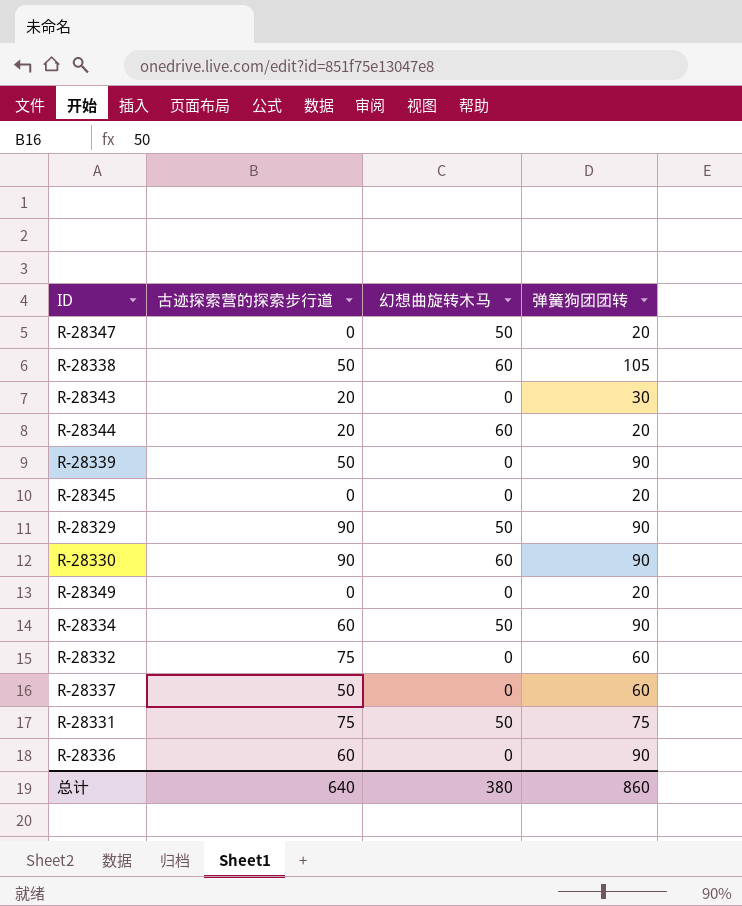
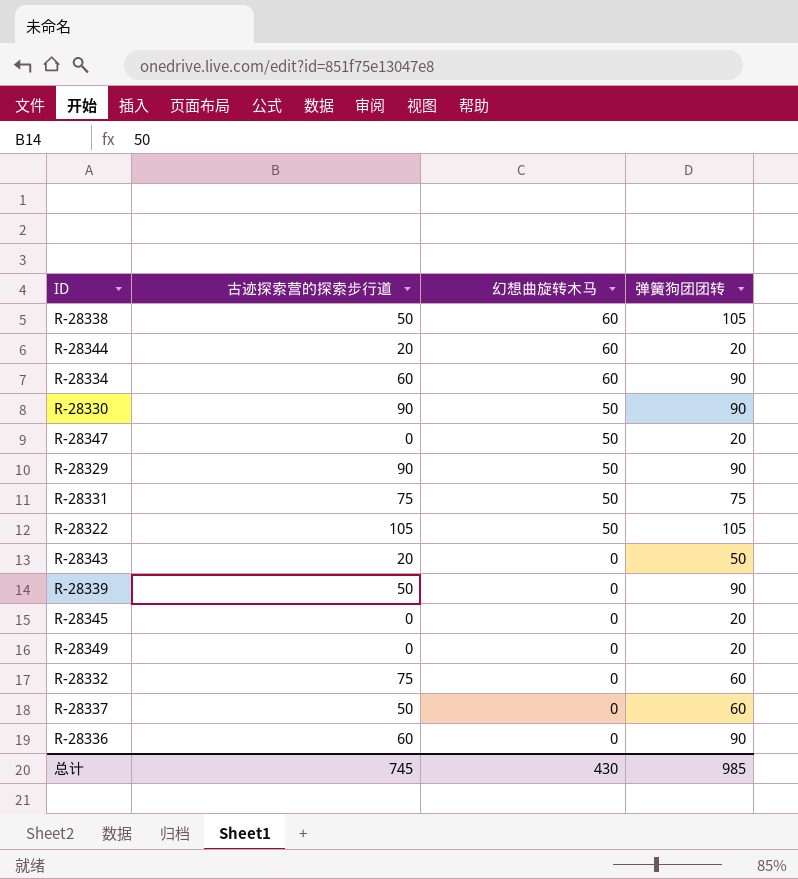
row order: none -> 幻想曲旋转木马 descending
R-28334 | 幻想曲旋转木马: 50 -> 60
R-28330 | 幻想曲旋转木马: 60 -> 50
row R-28322: none -> 105 | 50 | 105
R-28343 | 弹簧狗团团转: 30 -> 50
总计 | 古迹探索营的探索步行道: 640 -> 745
总计 | 幻想曲旋转木马: 380 -> 430
总计 | 弹簧狗团团转: 860 -> 985

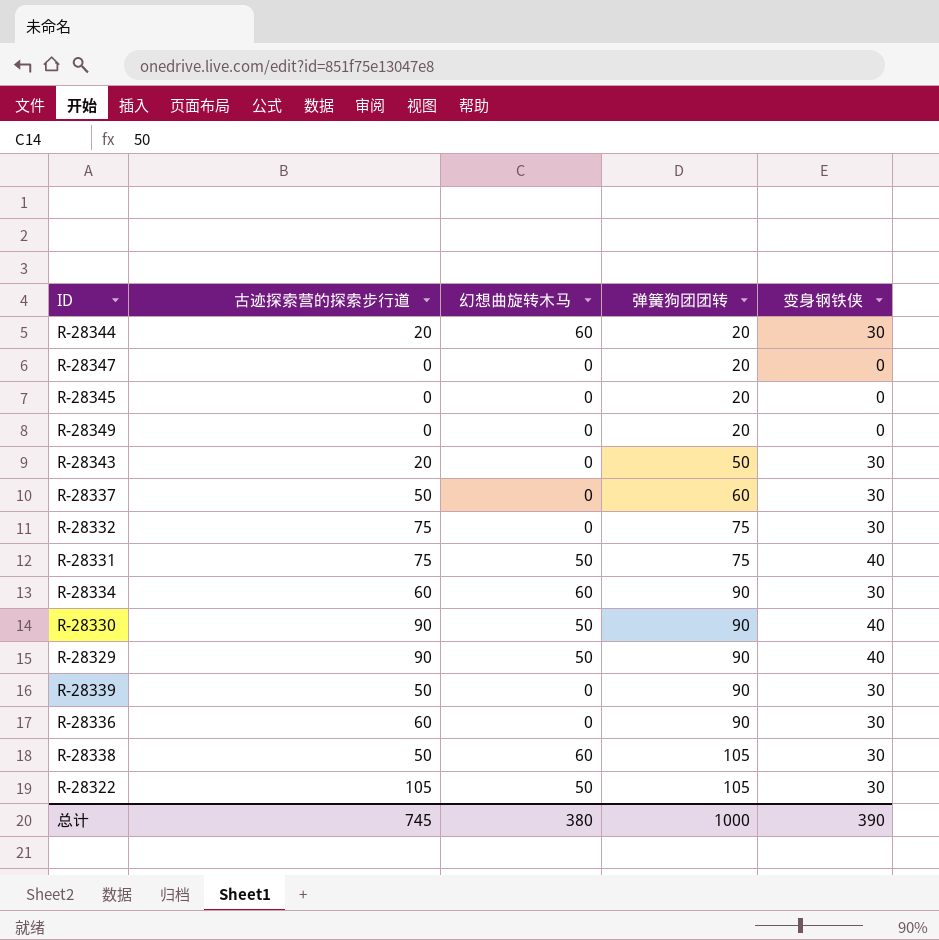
row order: 幻想曲旋转木马 descending -> 弹簧狗团团转 ascending
column 变身钢铁侠 | position: none -> 5
R-28347 | 幻想曲旋转木马: 50 -> 0
R-28332 | 弹簧狗团团转: 60 -> 75
总计 | 幻想曲旋转木马: 430 -> 380
总计 | 弹簧狗团团转: 985 -> 1000

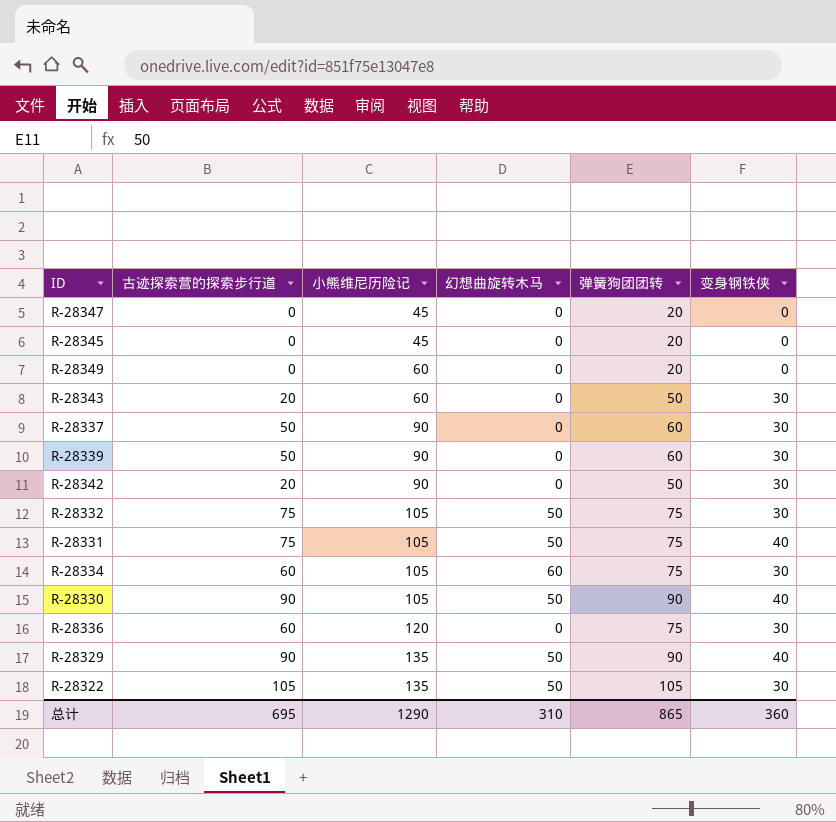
row order: 弹簧狗团团转 ascending -> 小熊维尼历险记 ascending
column 小熊维尼历险记 | position: none -> 3
row R-28344: 20 | 60 | 20 | 30 -> none
row R-28338: 50 | 60 | 105 | 30 -> none
R-28339 | 弹簧狗团团转: 90 -> 60
row R-28342: none -> 20 | 90 | 0 | 50 | 30
R-28332 | 幻想曲旋转木马: 0 -> 50
R-28334 | 弹簧狗团团转: 90 -> 75
R-28336 | 弹簧狗团团转: 90 -> 75
总计 | 古迹探索营的探索步行道: 745 -> 695
总计 | 幻想曲旋转木马: 380 -> 310
总计 | 弹簧狗团团转: 1000 -> 865
总计 | 变身钢铁侠: 390 -> 360

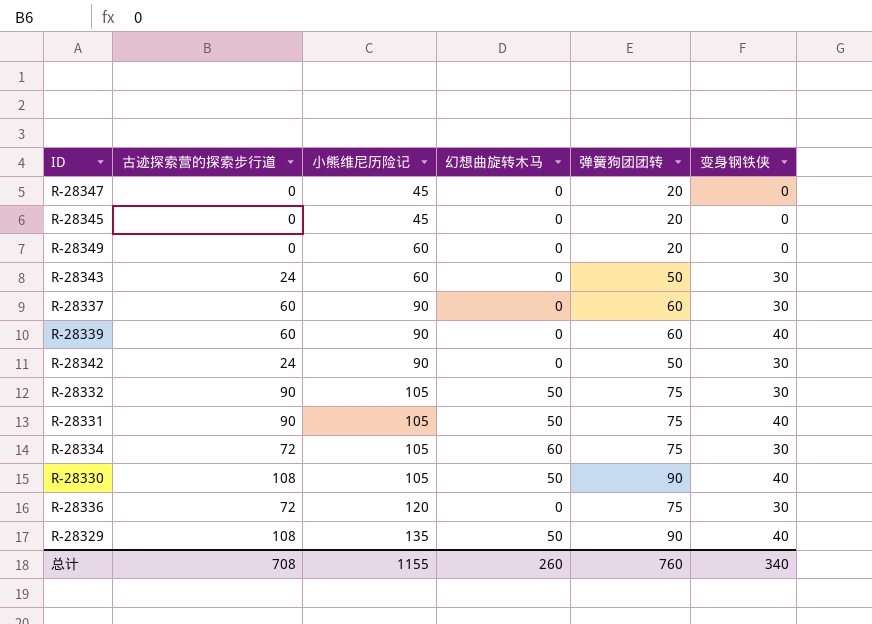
row R-28322: 105 | 135 | 50 | 105 | 30 -> none
R-28343 | 古迹探索营的探索步行道: 20 -> 24
R-28337 | 古迹探索营的探索步行道: 50 -> 60
R-28339 | 古迹探索营的探索步行道: 50 -> 60
R-28339 | 变身钢铁侠: 30 -> 40
R-28342 | 古迹探索营的探索步行道: 20 -> 24
R-28332 | 古迹探索营的探索步行道: 75 -> 90
R-28331 | 古迹探索营的探索步行道: 75 -> 90
R-28334 | 古迹探索营的探索步行道: 60 -> 72
R-28330 | 古迹探索营的探索步行道: 90 -> 108
R-28336 | 古迹探索营的探索步行道: 60 -> 72
R-28329 | 古迹探索营的探索步行道: 90 -> 108
总计 | 古迹探索营的探索步行道: 695 -> 708
总计 | 小熊维尼历险记: 1290 -> 1155
总计 | 幻想曲旋转木马: 310 -> 260
总计 | 弹簧狗团团转: 865 -> 760
总计 | 变身钢铁侠: 360 -> 340

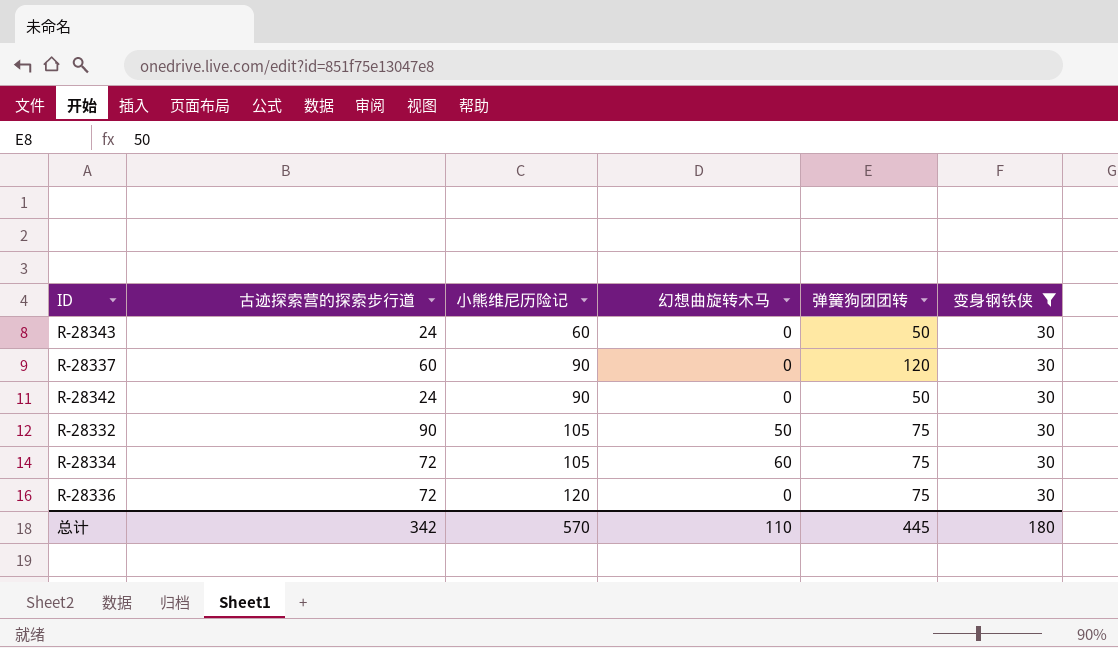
filter: none -> 变身钢铁侠 = 30
R-28337 | 弹簧狗团团转: 60 -> 120
总计 | 古迹探索营的探索步行道: 708 -> 342
总计 | 小熊维尼历险记: 1155 -> 570
总计 | 幻想曲旋转木马: 260 -> 110
总计 | 弹簧狗团团转: 760 -> 445
总计 | 变身钢铁侠: 340 -> 180

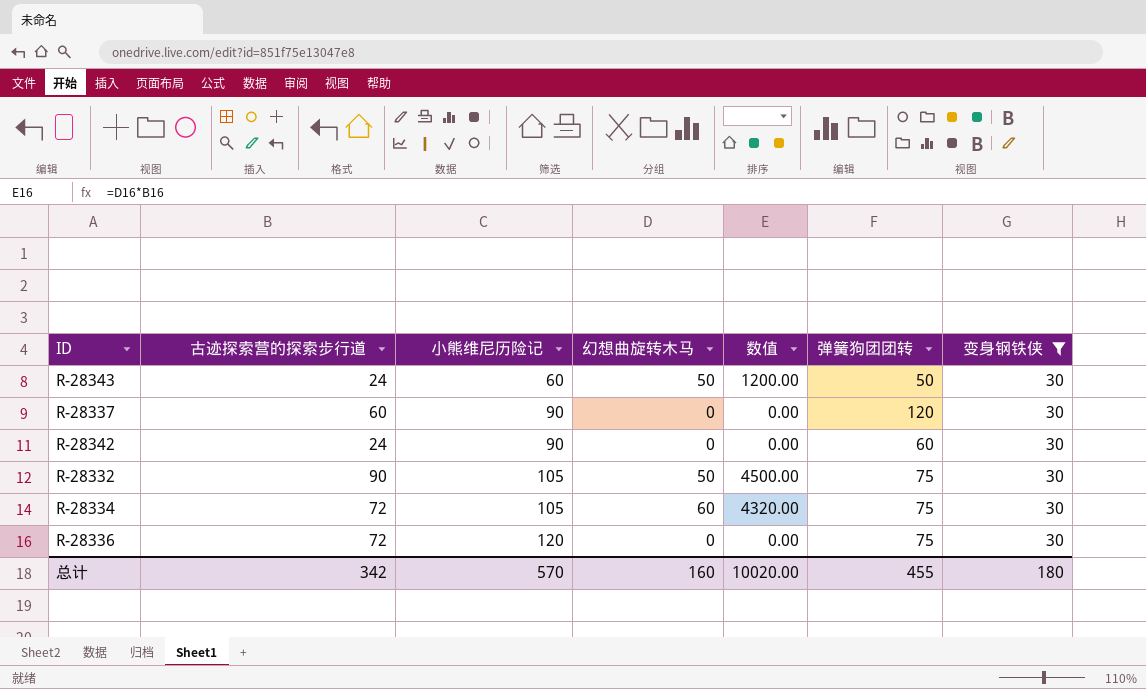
column 数值 | formula: none -> [古迹探索营的探索步行道] * [幻想曲旋转木马]
R-28343 | 幻想曲旋转木马: 0 -> 50
R-28342 | 弹簧狗团团转: 50 -> 60
总计 | 幻想曲旋转木马: 110 -> 160
总计 | 弹簧狗团团转: 445 -> 455

